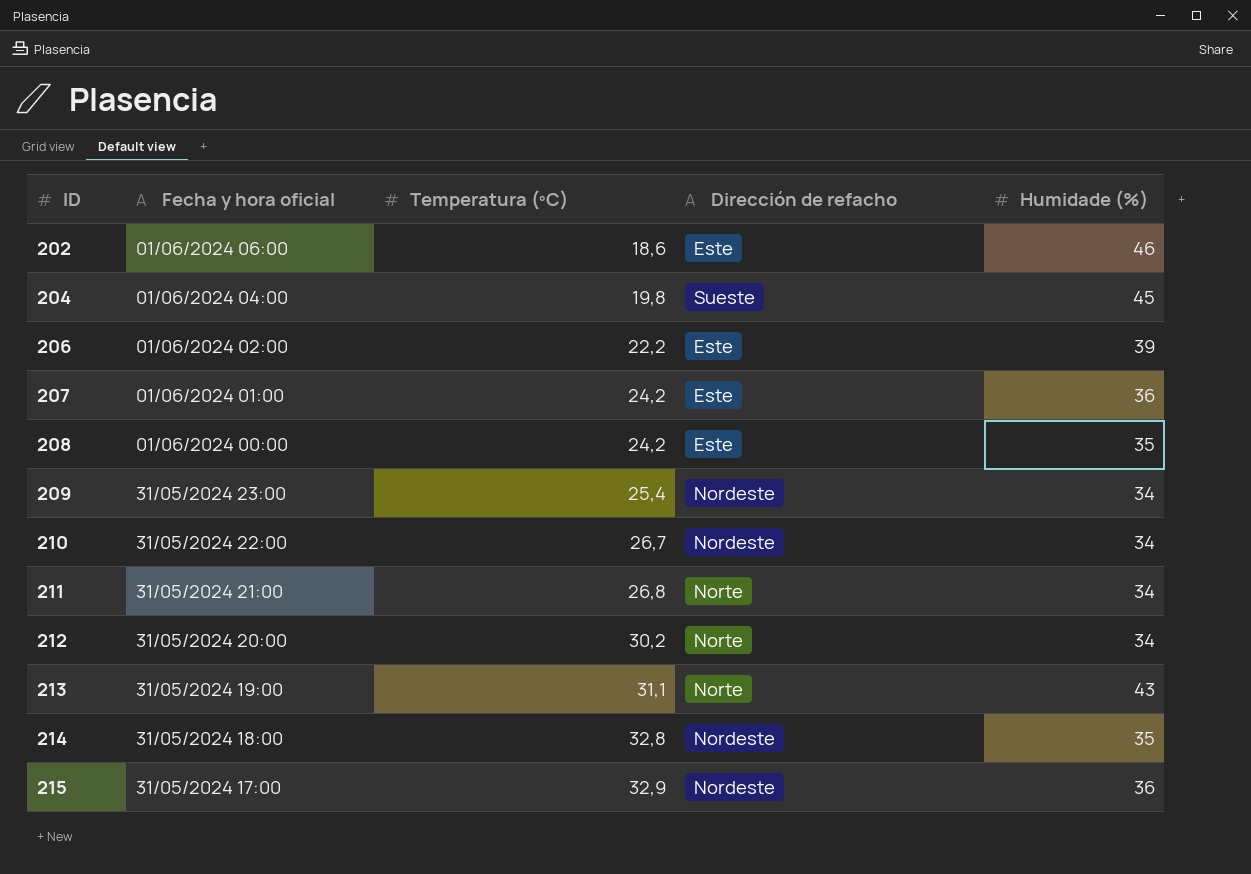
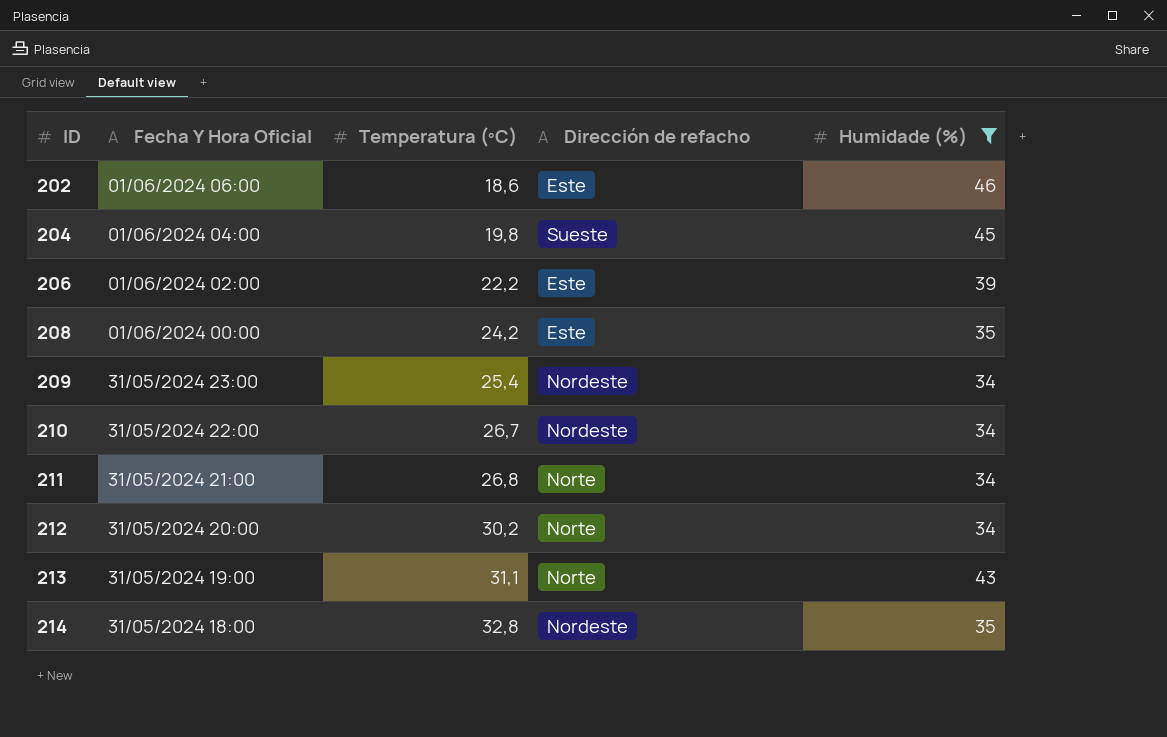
filter: none -> Humidade (%) != 36
column name: Fecha y hora oficial -> Fecha Y Hora Oficial

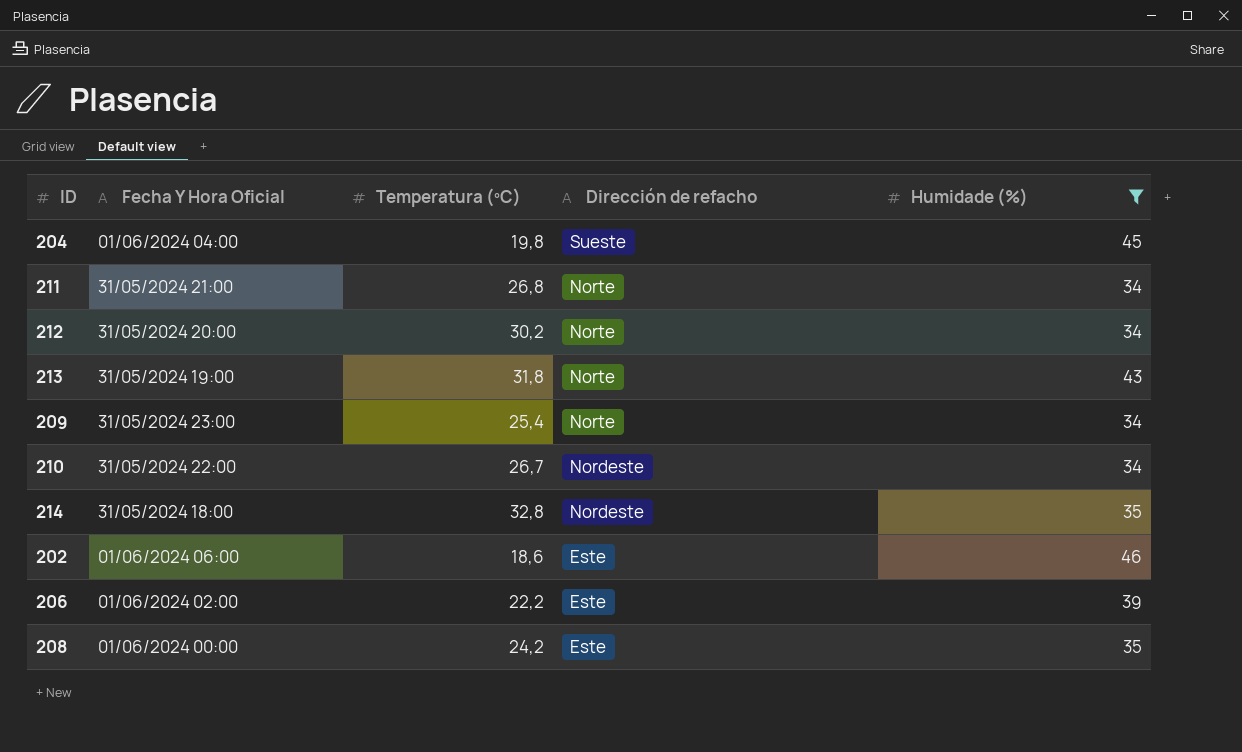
row order: ID ascending -> Dirección de refacho descending
213 | Temperatura (ºC): 31,1 -> 31,8
209 | Dirección de refacho: Nordeste -> Norte

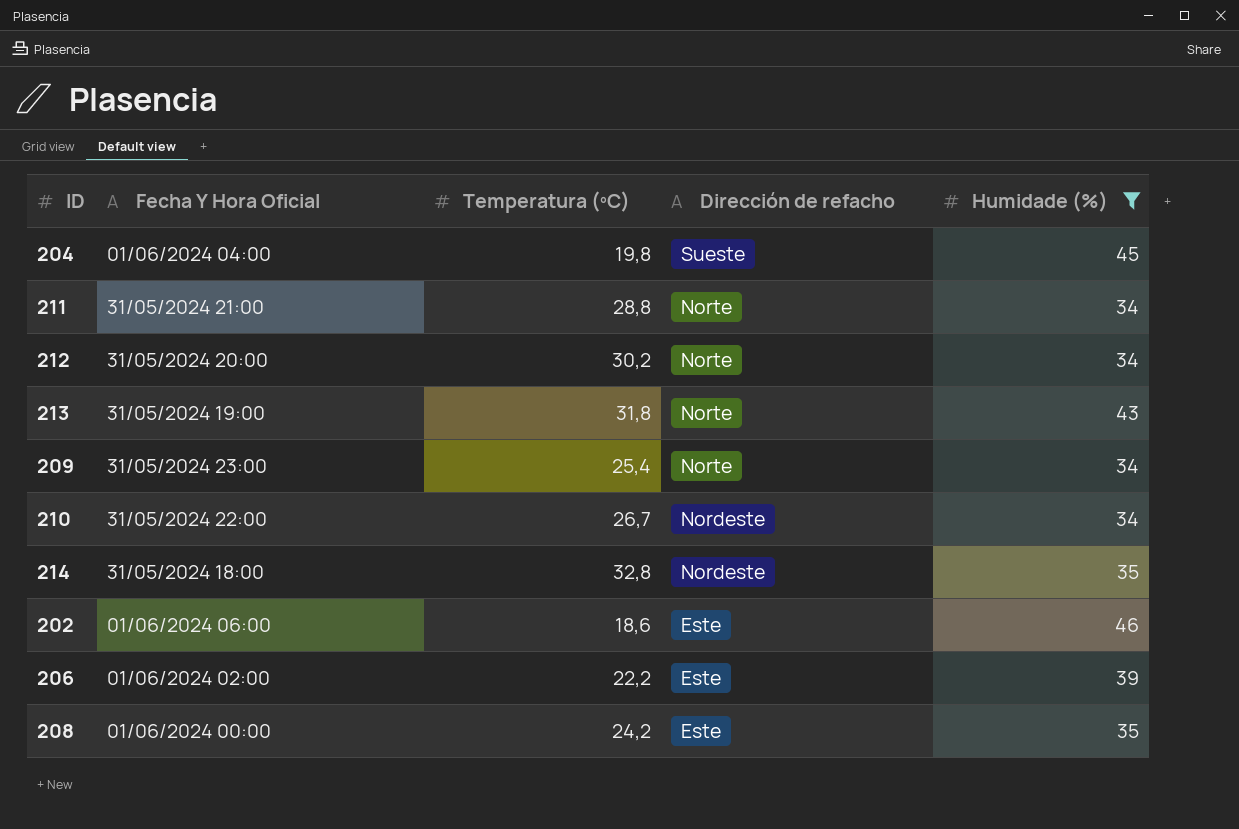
211 | Temperatura (ºC): 26,8 -> 28,8

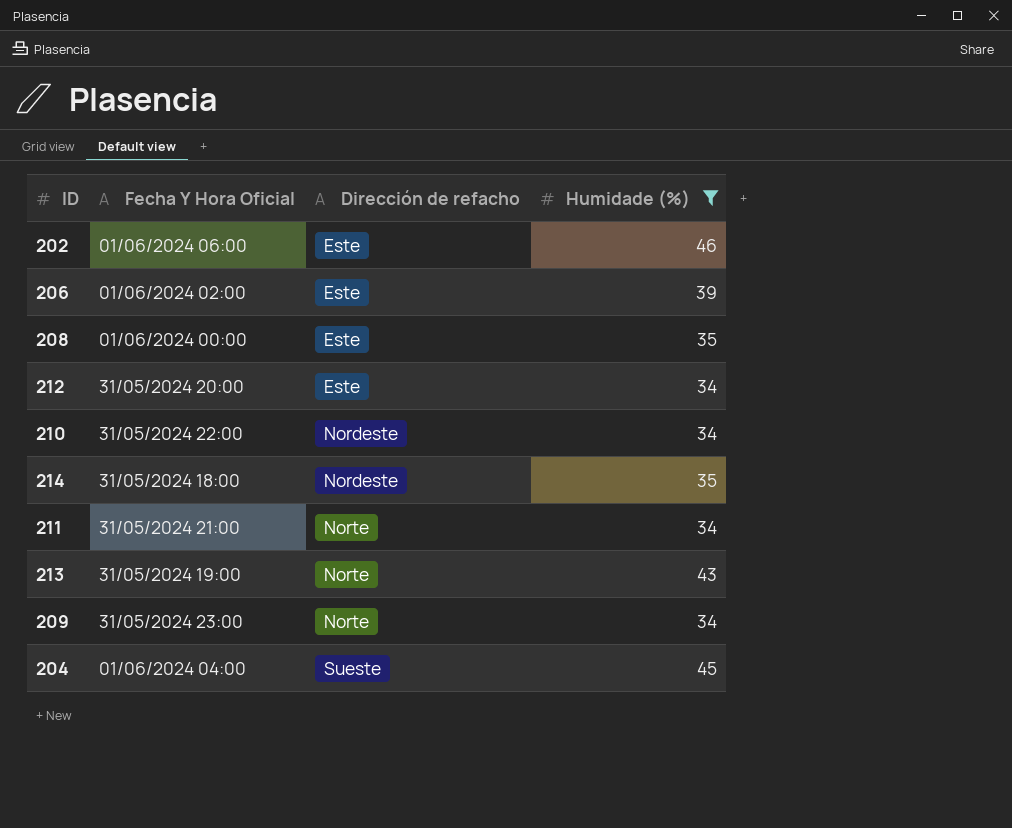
row order: Dirección de refacho descending -> Dirección de refacho ascending
column Temperatura (ºC) | position: 3 -> none
212 | Dirección de refacho: Norte -> Este

